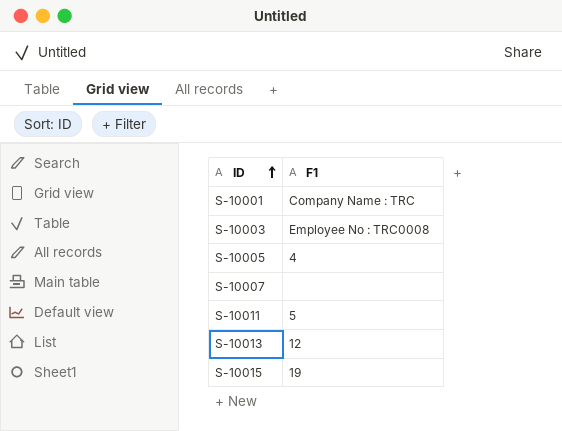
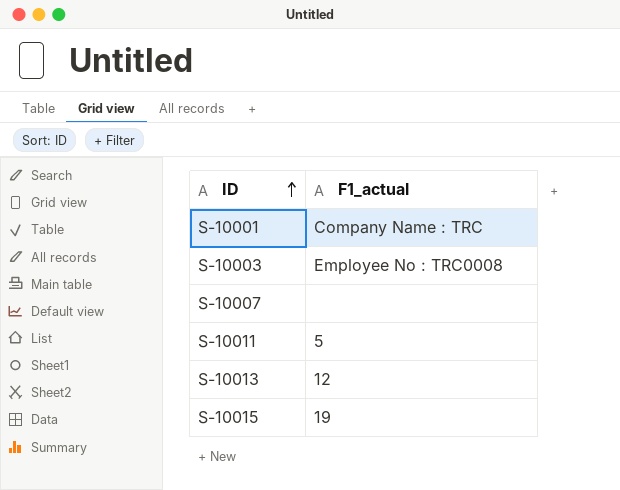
column name: F1 -> F1_actual
row S-10005: 4 -> none

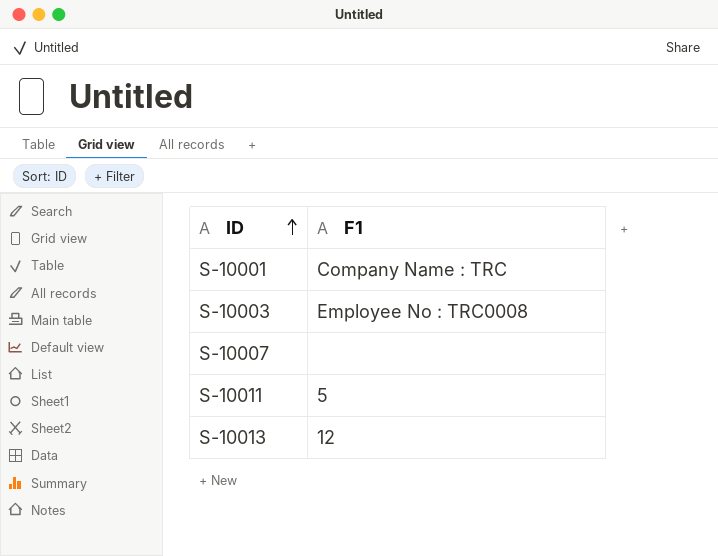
column name: F1_actual -> F1
row S-10015: 19 -> none

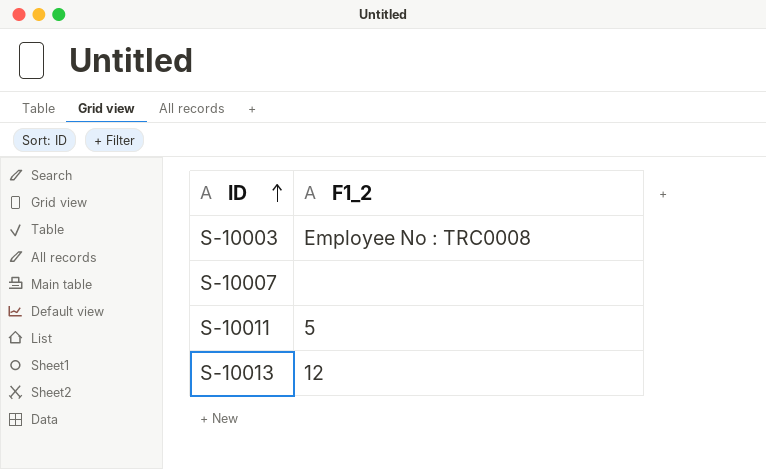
column name: F1 -> F1_2
row S-10001: Company Name : TRC -> none

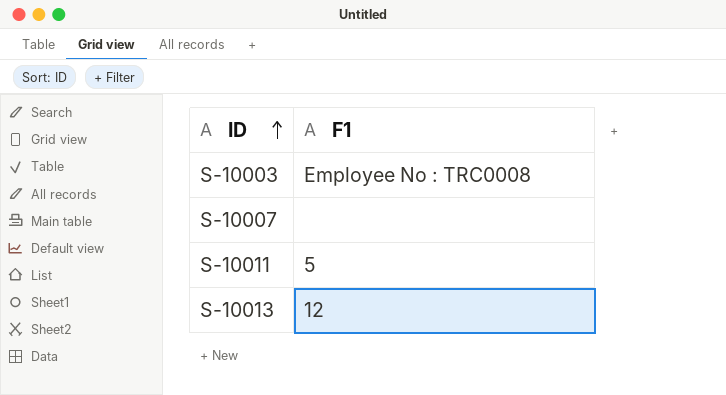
column name: F1_2 -> F1

